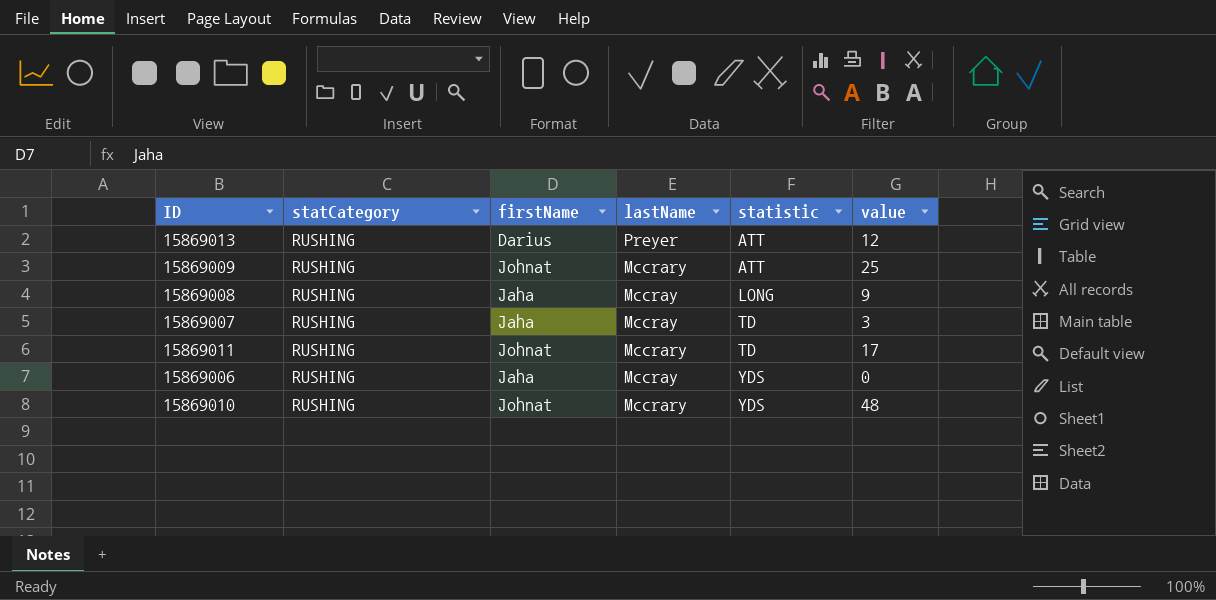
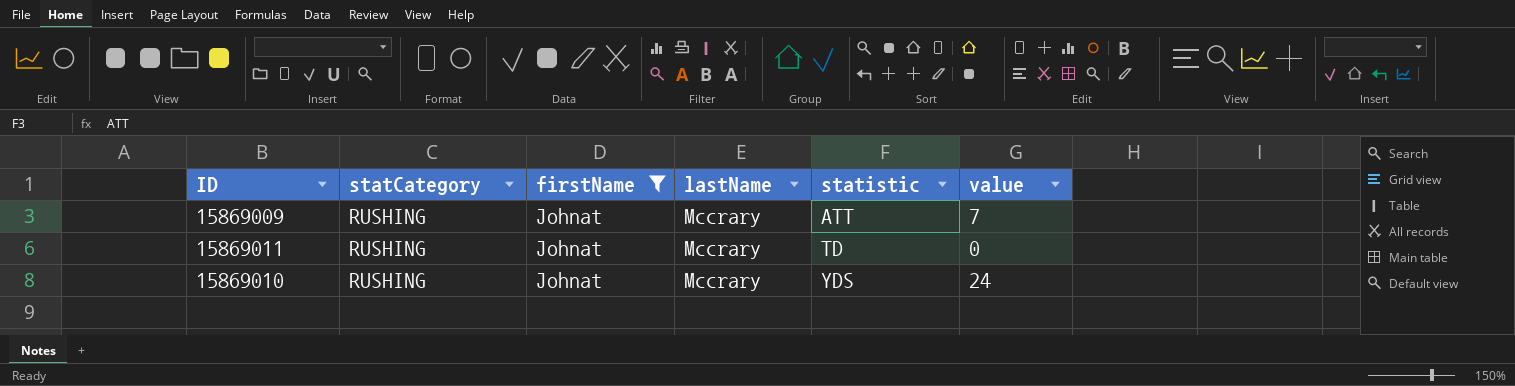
filter: none -> firstName = Johnat
15869009 | value: 25 -> 7
15869011 | value: 17 -> 0
15869010 | value: 48 -> 24

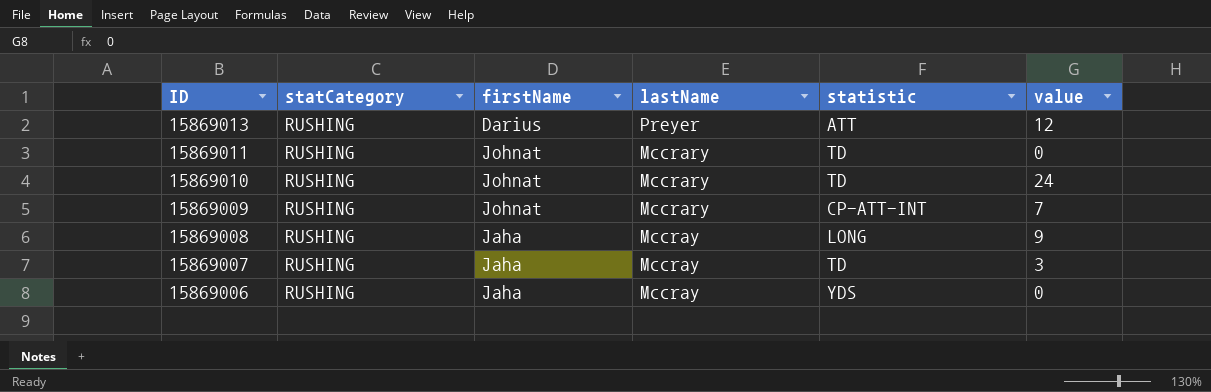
filter: firstName = Johnat -> none
row order: statistic ascending -> ID descending
15869010 | statistic: YDS -> TD
15869009 | statistic: ATT -> CP-ATT-INT

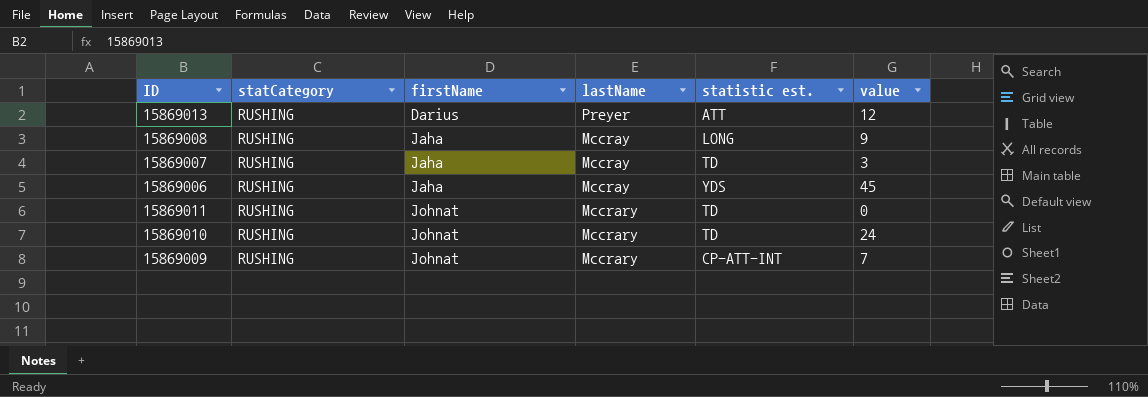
row order: ID descending -> firstName ascending
column name: statistic -> statistic est.
15869006 | value: 0 -> 45

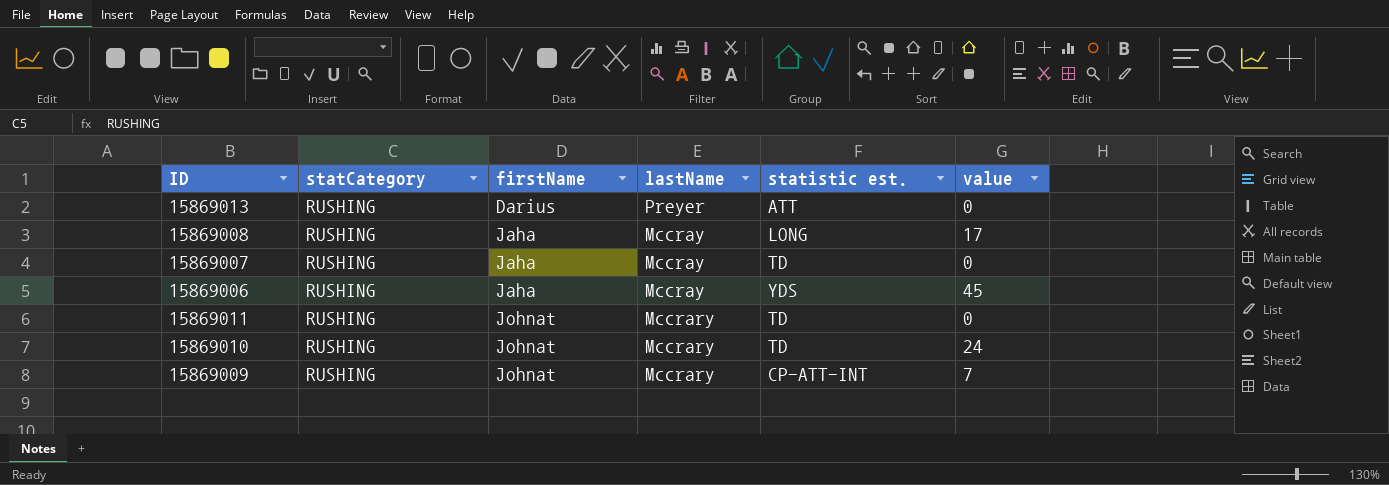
15869013 | value: 12 -> 0
15869008 | value: 9 -> 17
15869007 | value: 3 -> 0

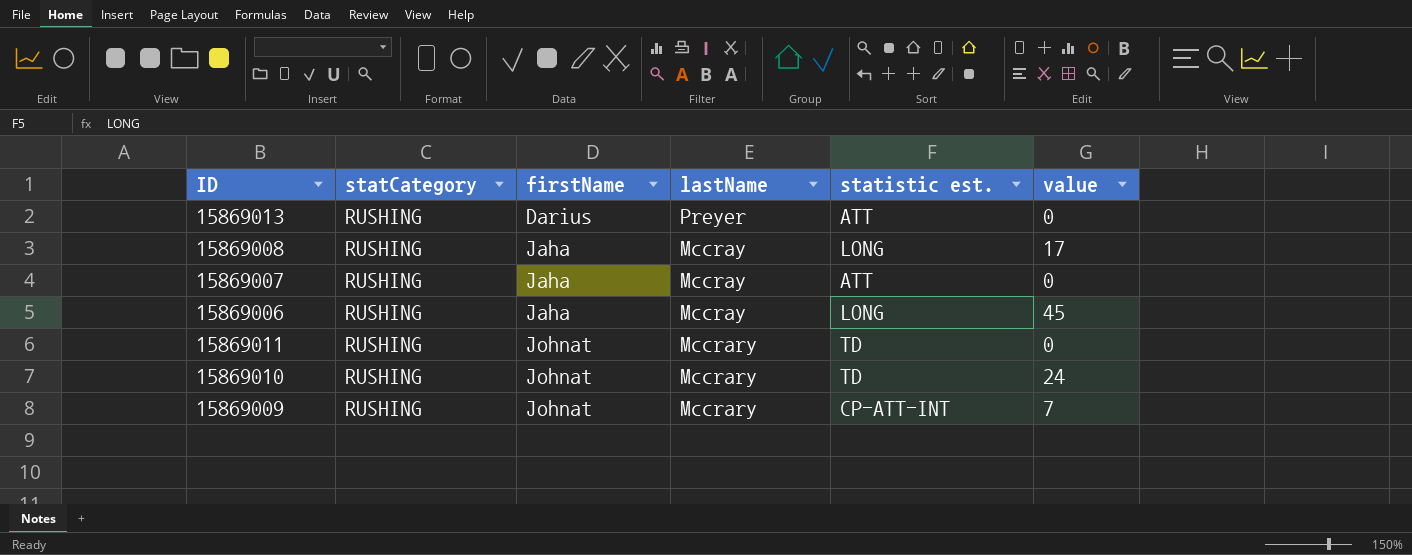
15869007 | statistic est.: TD -> ATT
15869006 | statistic est.: YDS -> LONG

